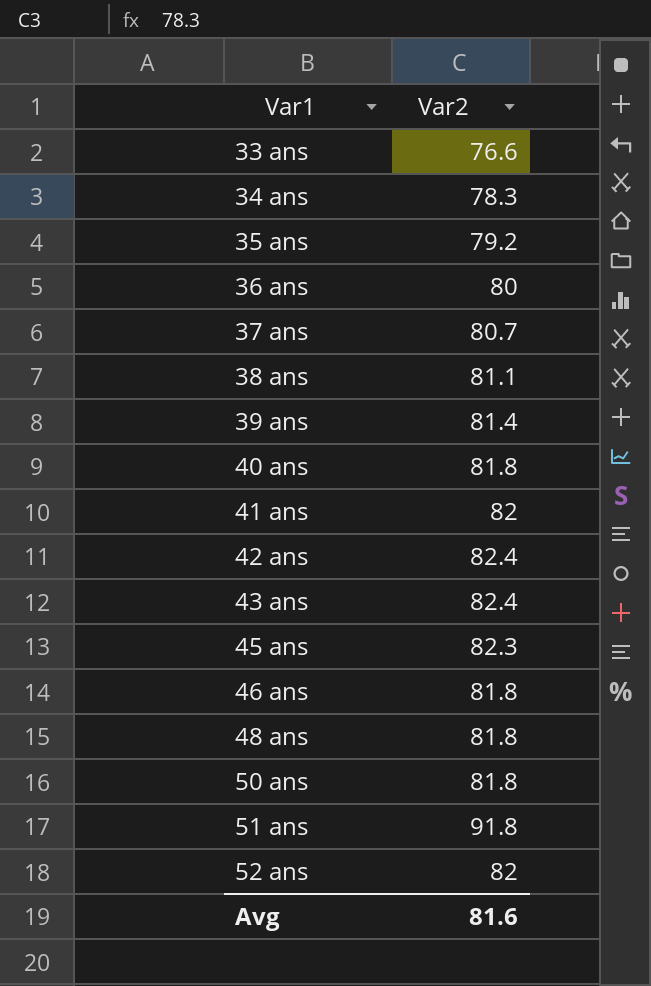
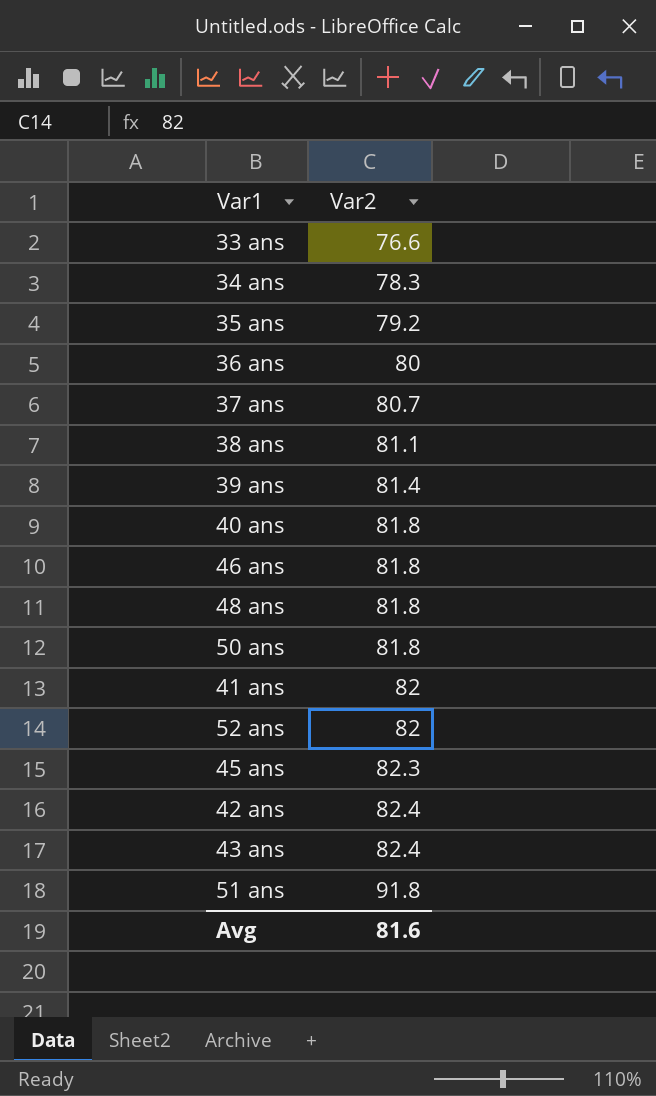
row order: Var1 ascending -> Var2 ascending

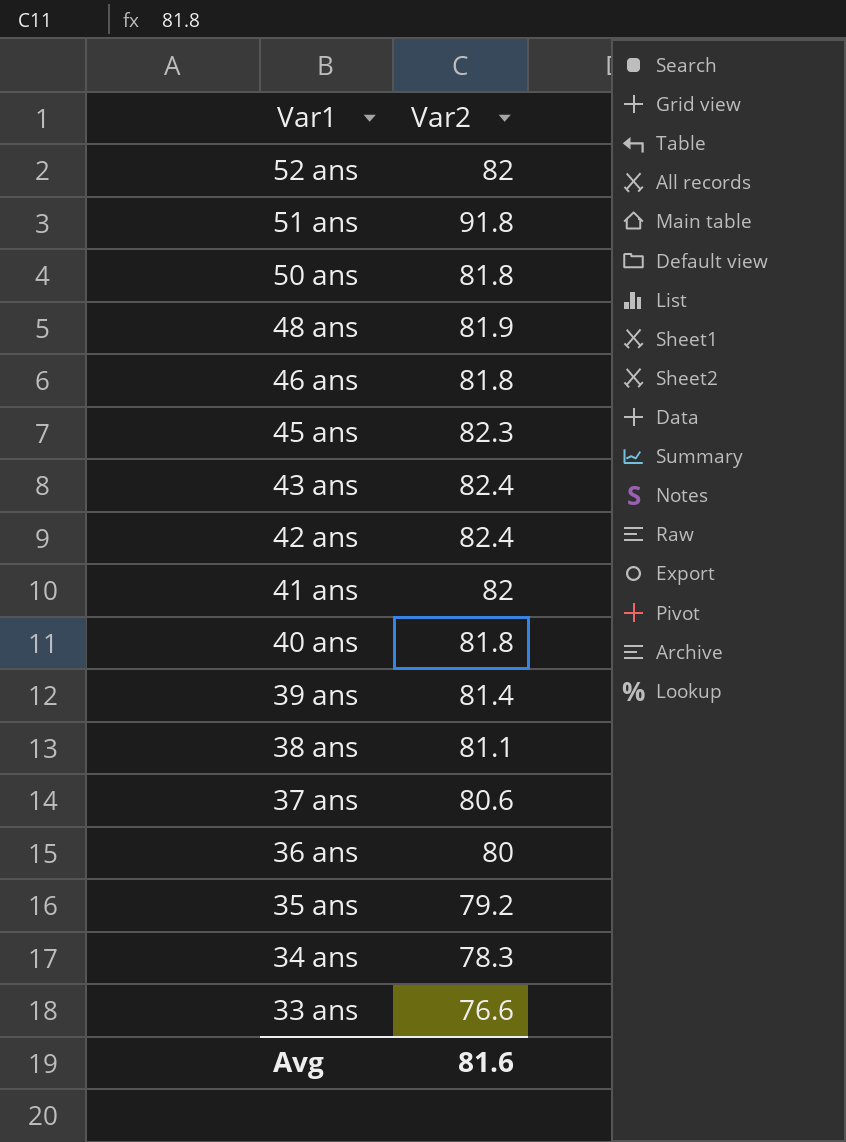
row order: Var2 ascending -> Var1 descending
48 ans | Var2: 81.8 -> 81.9
37 ans | Var2: 80.7 -> 80.6

